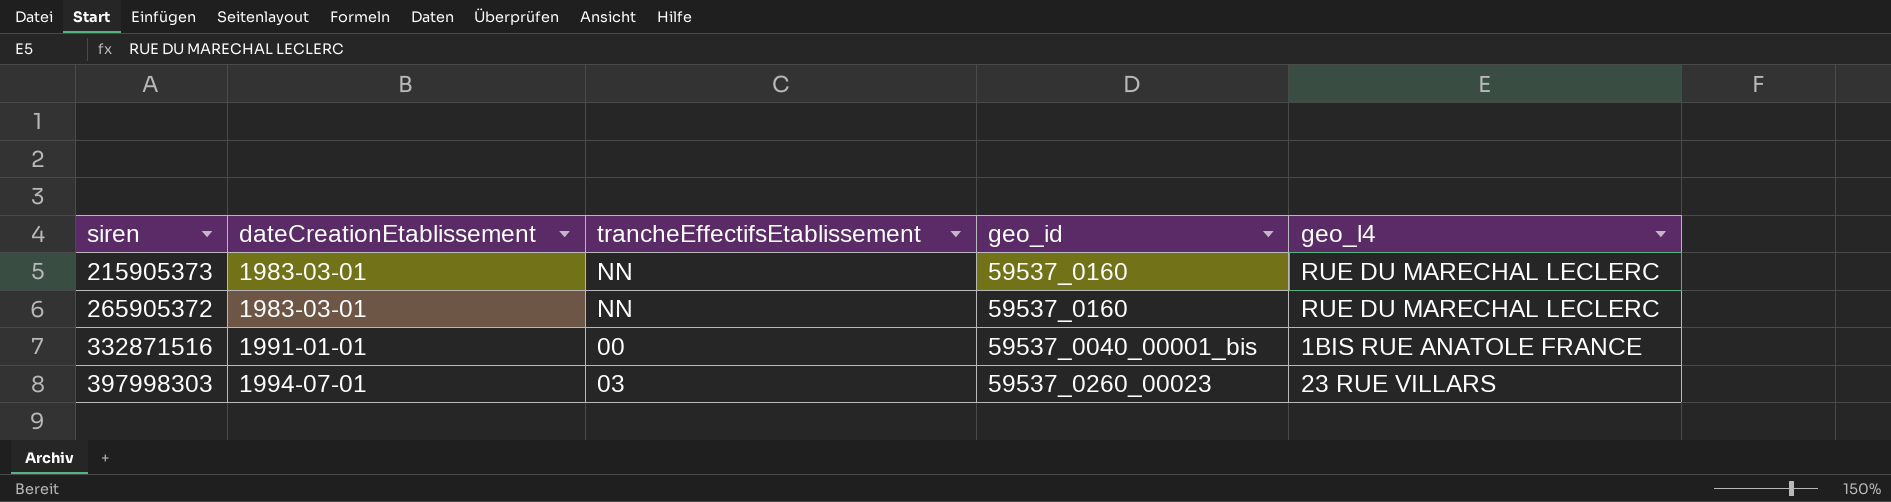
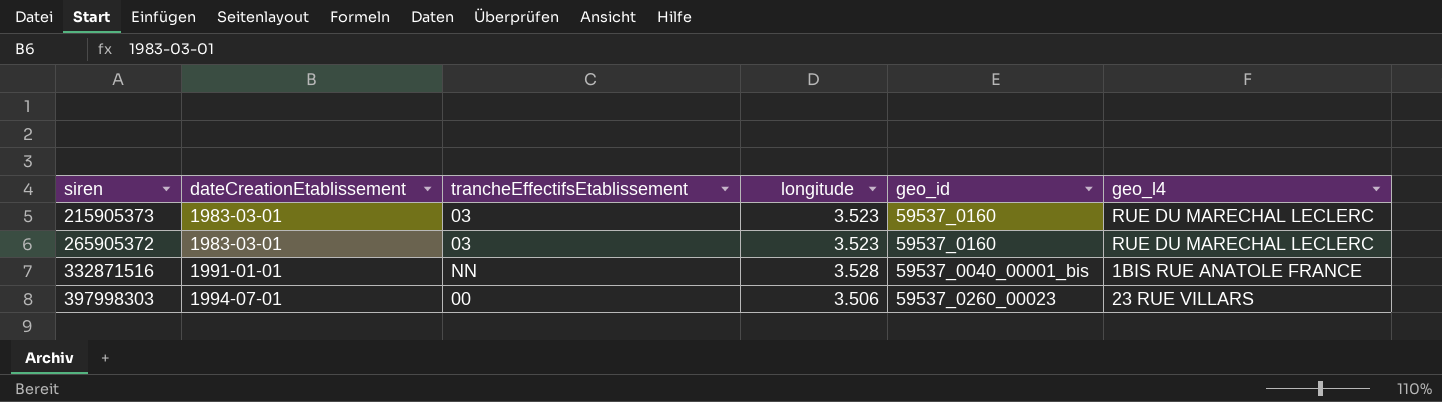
column longitude | position: none -> 4
215905373 | trancheEffectifsEtablissement: NN -> 03
265905372 | trancheEffectifsEtablissement: NN -> 03
332871516 | trancheEffectifsEtablissement: 00 -> NN
397998303 | trancheEffectifsEtablissement: 03 -> 00

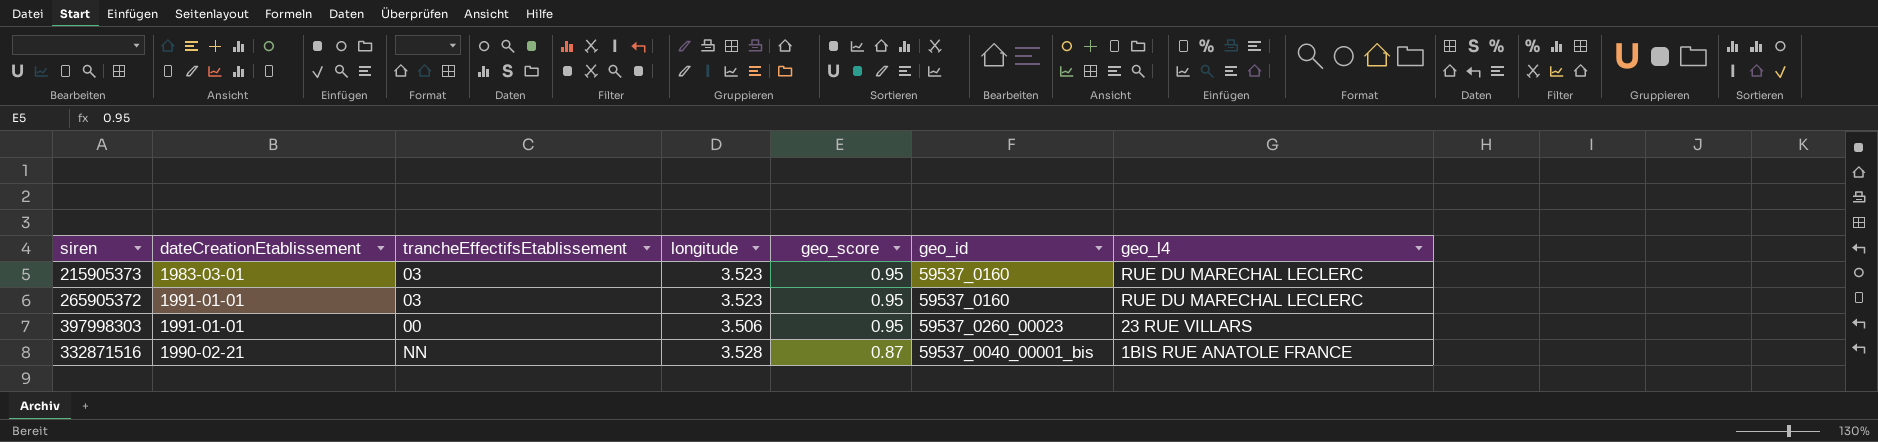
row order: siren ascending -> geo_score descending
column geo_score | position: none -> 5
265905372 | dateCreationEtablissement: 1983-03-01 -> 1991-01-01
397998303 | dateCreationEtablissement: 1994-07-01 -> 1991-01-01
332871516 | dateCreationEtablissement: 1991-01-01 -> 1990-02-21

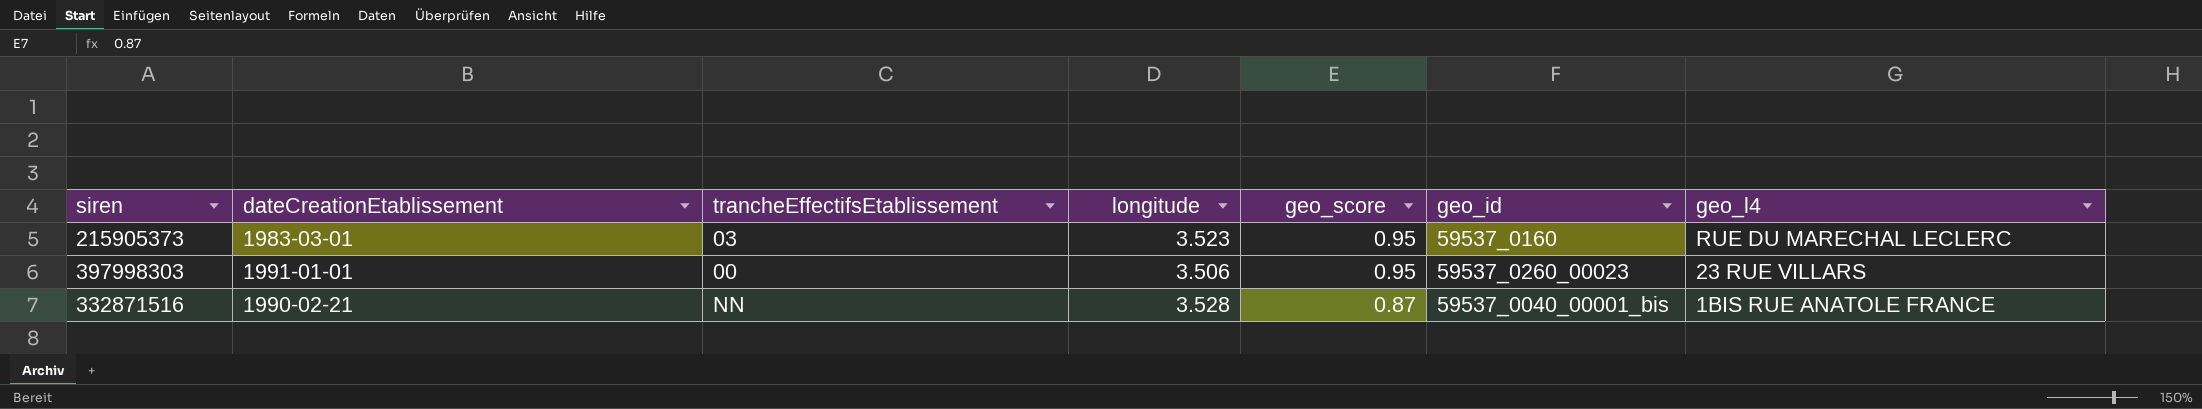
row 265905372: 1991-01-01 | 03 | 3.523 | 0.95 | 59537_0160 | RUE DU MARECHAL LECLERC -> none

